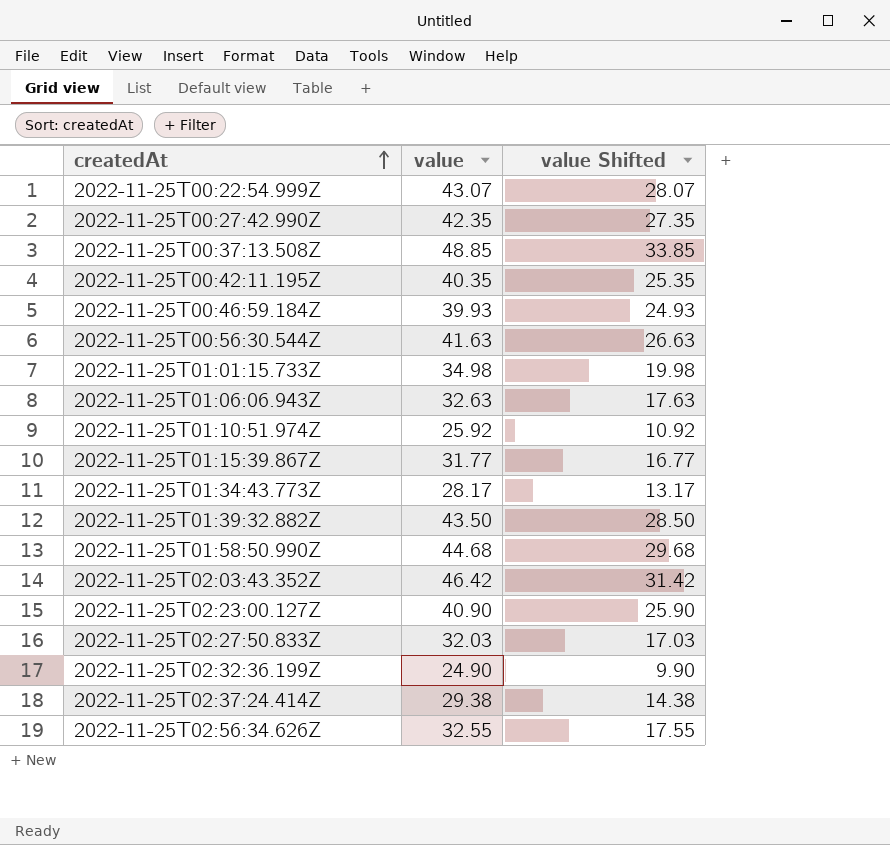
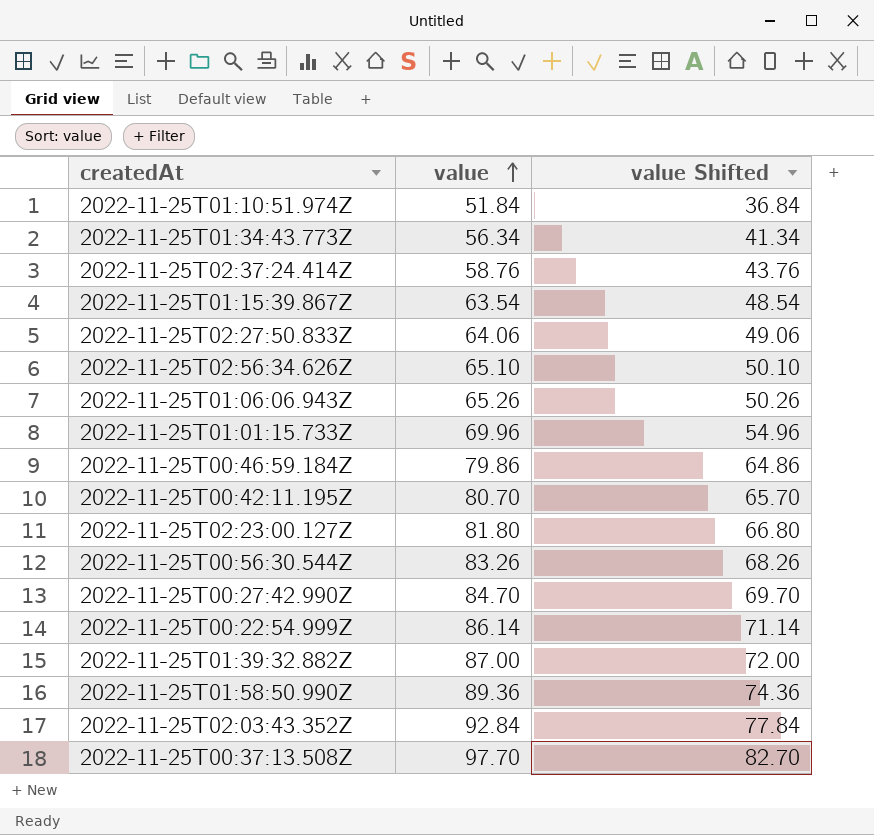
row order: createdAt ascending -> value ascending
row 2022-11-25T02:32:36.199Z: 24.90 | 9.90 -> none
2022-11-25T01:10:51.974Z | value: 25.92 -> 51.84
2022-11-25T01:10:51.974Z | value Shifted: 10.92 -> 36.84
2022-11-25T01:34:43.773Z | value: 28.17 -> 56.34
2022-11-25T01:34:43.773Z | value Shifted: 13.17 -> 41.34
2022-11-25T02:37:24.414Z | value: 29.38 -> 58.76
2022-11-25T02:37:24.414Z | value Shifted: 14.38 -> 43.76
2022-11-25T01:15:39.867Z | value: 31.77 -> 63.54
2022-11-25T01:15:39.867Z | value Shifted: 16.77 -> 48.54
2022-11-25T02:27:50.833Z | value: 32.03 -> 64.06
2022-11-25T02:27:50.833Z | value Shifted: 17.03 -> 49.06
2022-11-25T02:56:34.626Z | value: 32.55 -> 65.10
2022-11-25T02:56:34.626Z | value Shifted: 17.55 -> 50.10
2022-11-25T01:06:06.943Z | value: 32.63 -> 65.26
2022-11-25T01:06:06.943Z | value Shifted: 17.63 -> 50.26
2022-11-25T01:01:15.733Z | value: 34.98 -> 69.96
2022-11-25T01:01:15.733Z | value Shifted: 19.98 -> 54.96
2022-11-25T00:46:59.184Z | value: 39.93 -> 79.86
2022-11-25T00:46:59.184Z | value Shifted: 24.93 -> 64.86
2022-11-25T00:42:11.195Z | value: 40.35 -> 80.70
2022-11-25T00:42:11.195Z | value Shifted: 25.35 -> 65.70
2022-11-25T02:23:00.127Z | value: 40.90 -> 81.80
2022-11-25T02:23:00.127Z | value Shifted: 25.90 -> 66.80
2022-11-25T00:56:30.544Z | value: 41.63 -> 83.26
2022-11-25T00:56:30.544Z | value Shifted: 26.63 -> 68.26
2022-11-25T00:27:42.990Z | value: 42.35 -> 84.70
2022-11-25T00:27:42.990Z | value Shifted: 27.35 -> 69.70
2022-11-25T00:22:54.999Z | value: 43.07 -> 86.14
2022-11-25T00:22:54.999Z | value Shifted: 28.07 -> 71.14
2022-11-25T01:39:32.882Z | value: 43.50 -> 87.00
2022-11-25T01:39:32.882Z | value Shifted: 28.50 -> 72.00
2022-11-25T01:58:50.990Z | value: 44.68 -> 89.36
2022-11-25T01:58:50.990Z | value Shifted: 29.68 -> 74.36
2022-11-25T02:03:43.352Z | value: 46.42 -> 92.84
2022-11-25T02:03:43.352Z | value Shifted: 31.42 -> 77.84
2022-11-25T00:37:13.508Z | value: 48.85 -> 97.70
2022-11-25T00:37:13.508Z | value Shifted: 33.85 -> 82.70

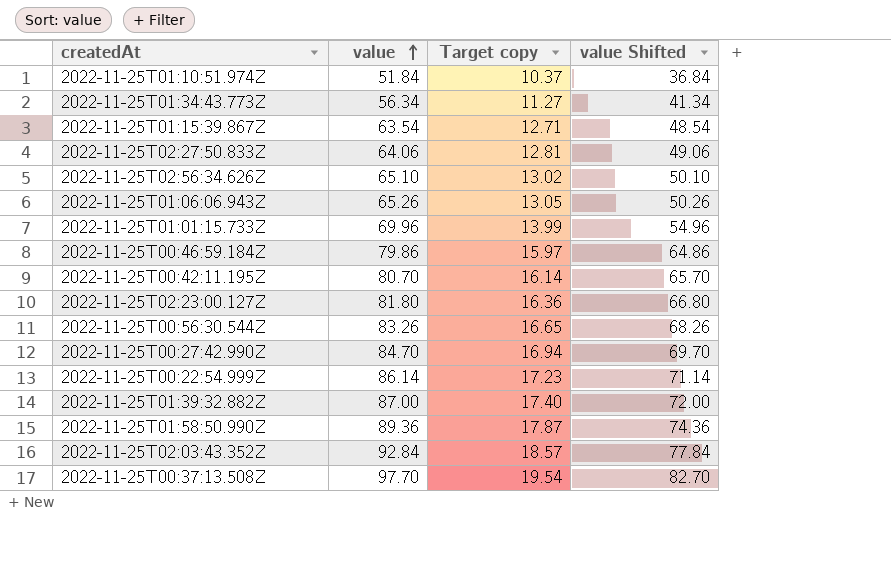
column Target copy | formula: none -> [value] * 0.2
row 2022-11-25T02:37:24.414Z: 58.76 | 43.76 -> none

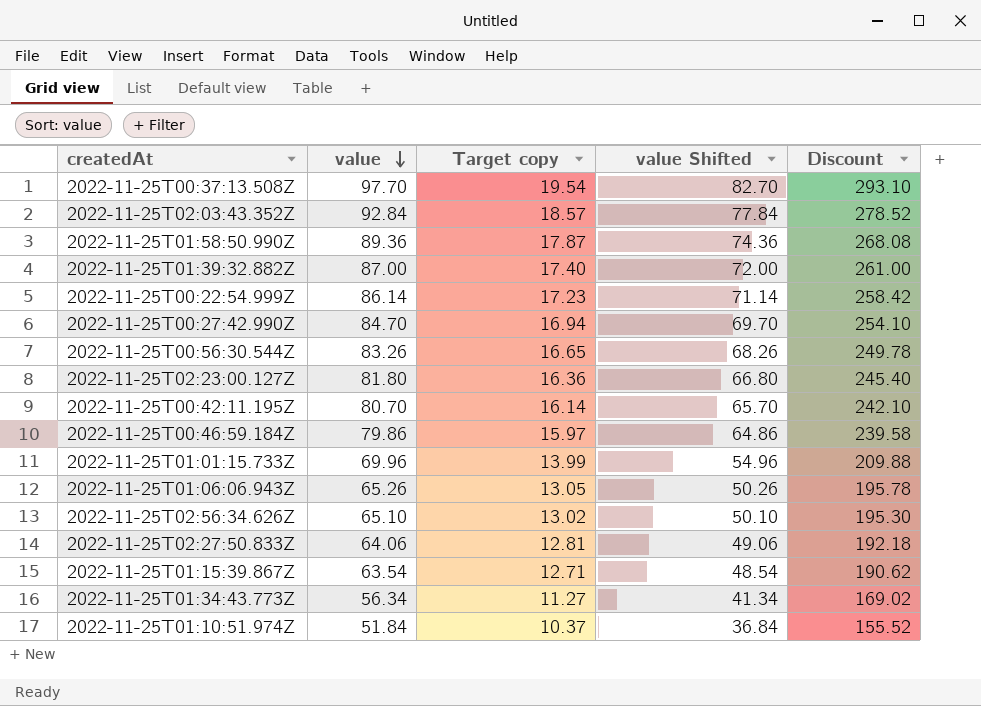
row order: value ascending -> value descending
column Discount | formula: none -> [value] * 3

